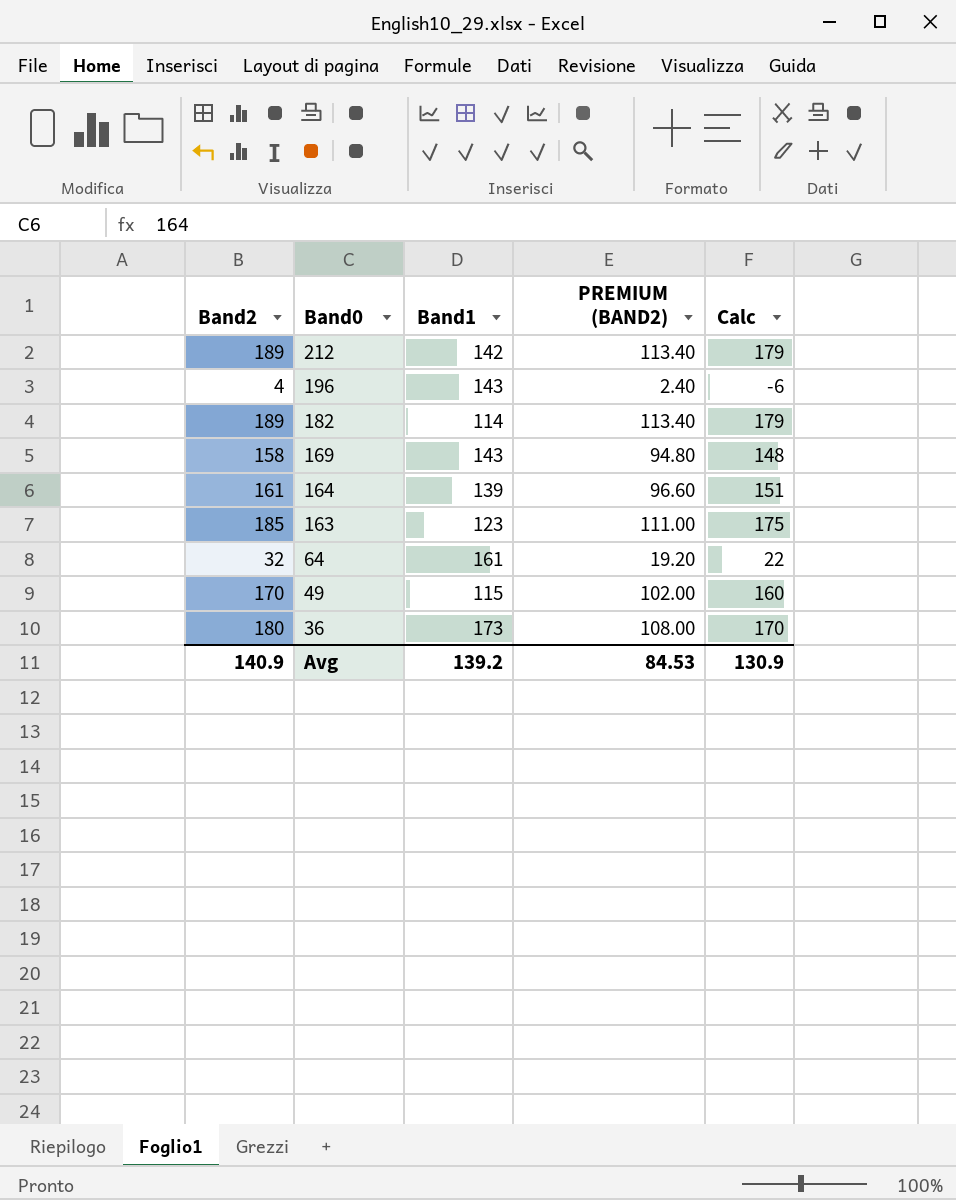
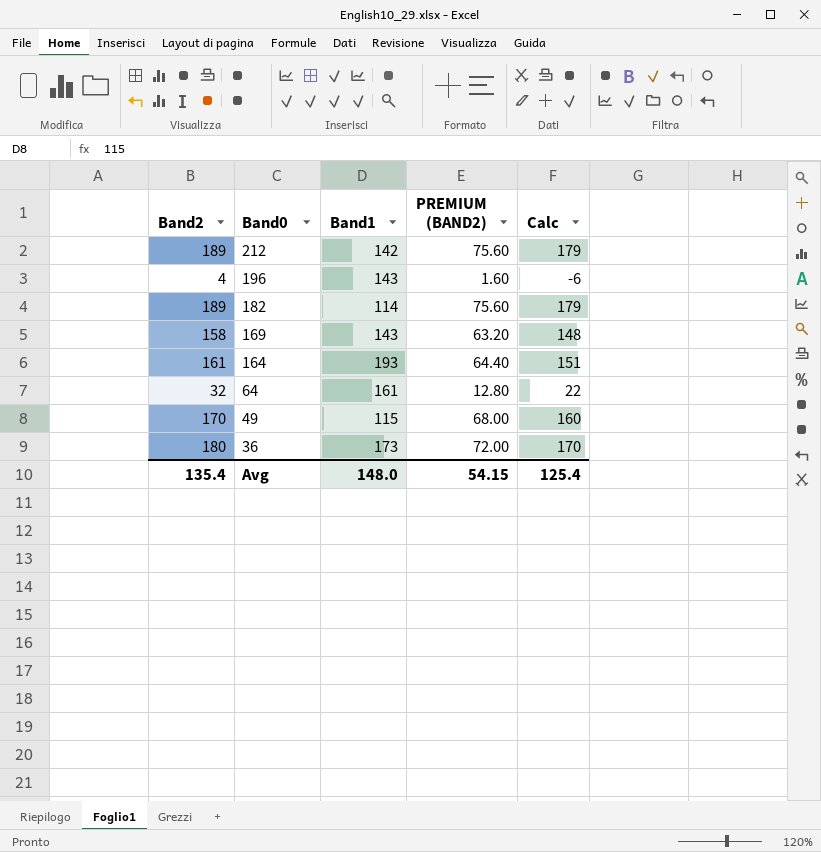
column PREMIUM (BAND2) | formula: [Band2] * 0.6 -> [Band2] * 0.4
row 163: 185 | 123 | 111.00 | 175 -> none
164 | Band1: 139 -> 193
Avg | Band2: 140.9 -> 135.4
Avg | Band1: 139.2 -> 148.0
Avg | PREMIUM (BAND2): 84.53 -> 54.15
Avg | Calc: 130.9 -> 125.4

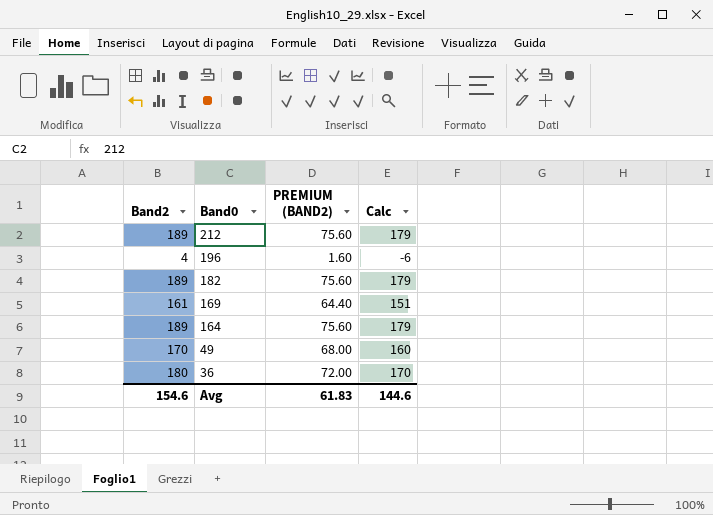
column Band1 | position: 3 -> none
row 64: 32 | 161 | 12.80 | 22 -> none
169 | Band2: 158 -> 161
169 | PREMIUM (BAND2): 63.20 -> 64.40
169 | Calc: 148 -> 151
164 | Band2: 161 -> 189
164 | PREMIUM (BAND2): 64.40 -> 75.60
164 | Calc: 151 -> 179
Avg | Band2: 135.4 -> 154.6
Avg | PREMIUM (BAND2): 54.15 -> 61.83
Avg | Calc: 125.4 -> 144.6

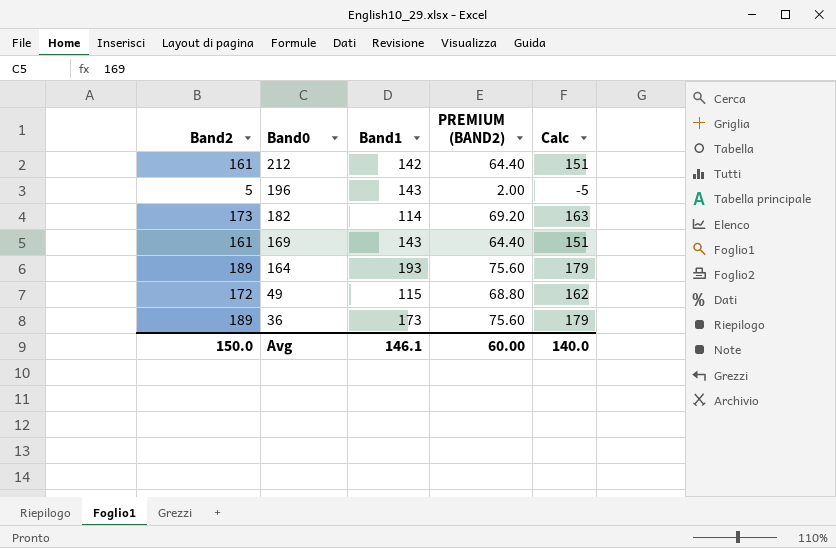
column Band1 | position: none -> 3
212 | Band2: 189 -> 161
212 | PREMIUM (BAND2): 75.60 -> 64.40
212 | Calc: 179 -> 151
196 | Band2: 4 -> 5
196 | PREMIUM (BAND2): 1.60 -> 2.00
196 | Calc: -6 -> -5
182 | Band2: 189 -> 173
182 | PREMIUM (BAND2): 75.60 -> 69.20
182 | Calc: 179 -> 163
49 | Band2: 170 -> 172
49 | PREMIUM (BAND2): 68.00 -> 68.80
49 | Calc: 160 -> 162
36 | Band2: 180 -> 189
36 | PREMIUM (BAND2): 72.00 -> 75.60
36 | Calc: 170 -> 179
Avg | Band2: 154.6 -> 150.0
Avg | PREMIUM (BAND2): 61.83 -> 60.00
Avg | Calc: 144.6 -> 140.0

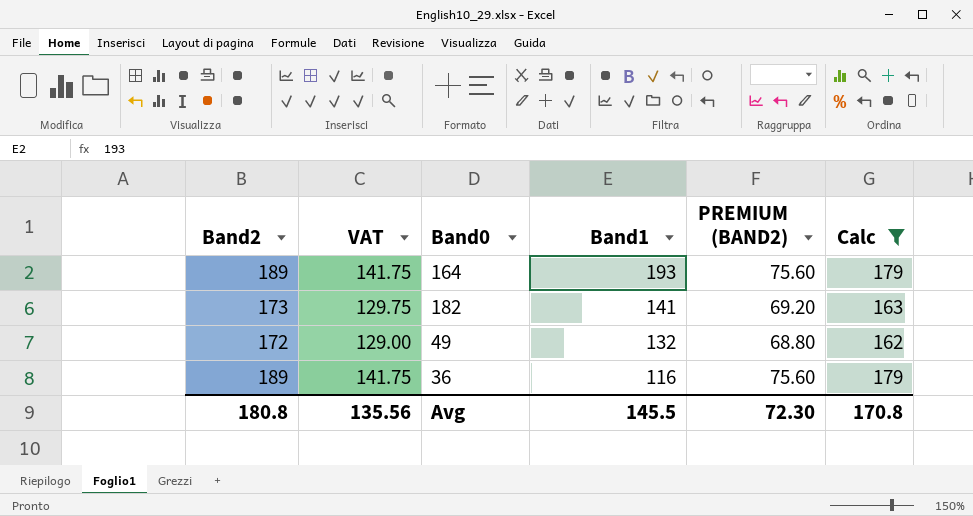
filter: none -> Calc >= 162
row order: Band0 descending -> Band1 descending
column VAT | formula: none -> [Band2] * 0.75
182 | Band1: 114 -> 141
49 | Band1: 115 -> 132
36 | Band1: 173 -> 116
Avg | Band2: 150.0 -> 180.8
Avg | Band1: 146.1 -> 145.5
Avg | PREMIUM (BAND2): 60.00 -> 72.30
Avg | Calc: 140.0 -> 170.8

